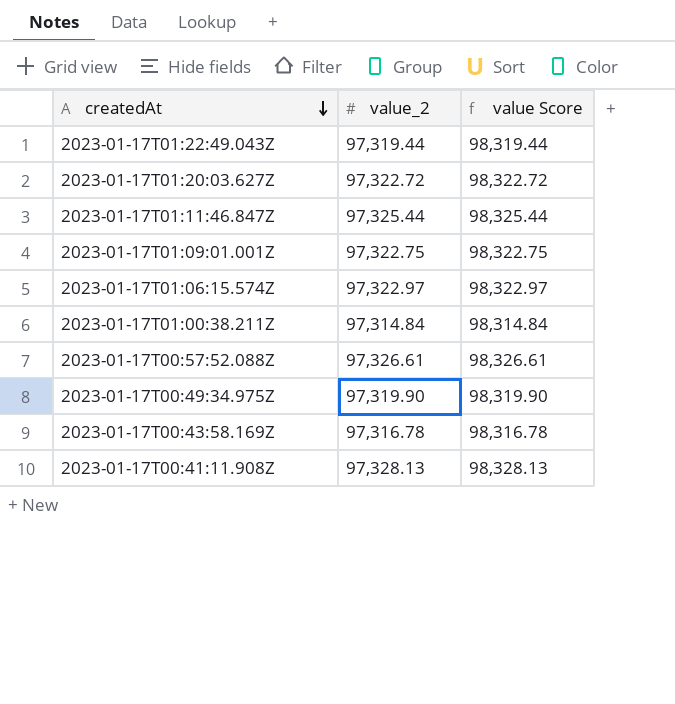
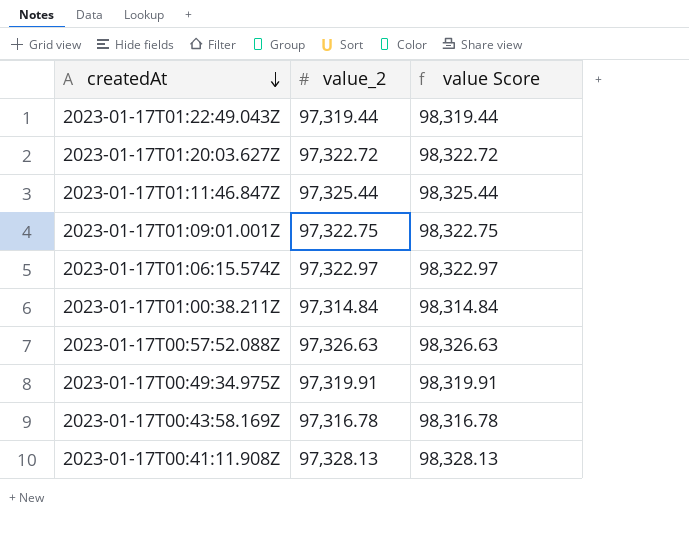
2023-01-17T00:57:52.088Z | value_2: 97,326.61 -> 97,326.63
2023-01-17T00:57:52.088Z | value Score: 98,326.61 -> 98,326.63
2023-01-17T00:49:34.975Z | value_2: 97,319.90 -> 97,319.91
2023-01-17T00:49:34.975Z | value Score: 98,319.90 -> 98,319.91

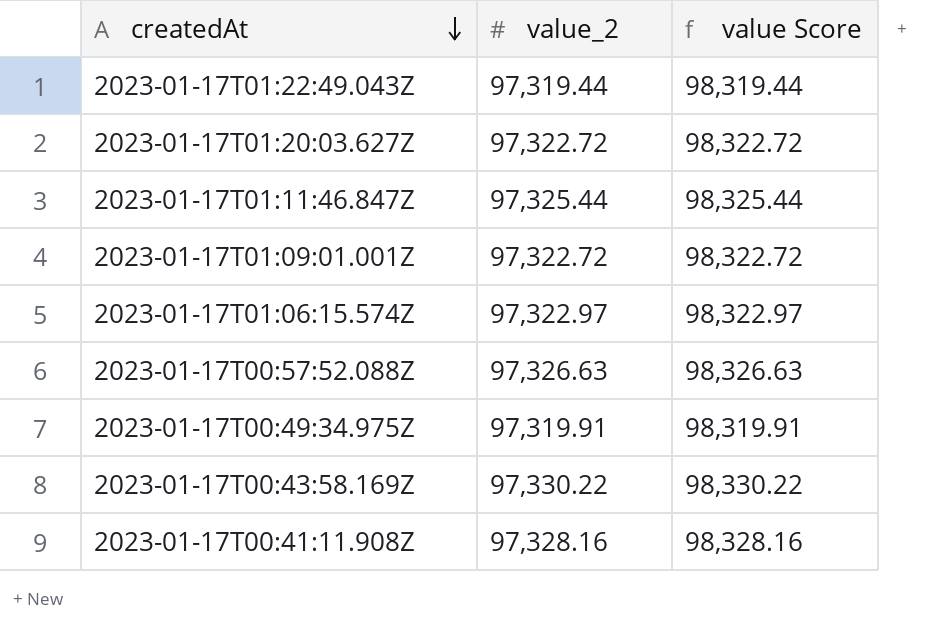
row 2023-01-17T01:00:38.211Z: 97,314.84 | 98,314.84 -> none
2023-01-17T01:09:01.001Z | value_2: 97,322.75 -> 97,322.72
2023-01-17T01:09:01.001Z | value Score: 98,322.75 -> 98,322.72
2023-01-17T00:43:58.169Z | value_2: 97,316.78 -> 97,330.22
2023-01-17T00:43:58.169Z | value Score: 98,316.78 -> 98,330.22
2023-01-17T00:41:11.908Z | value_2: 97,328.13 -> 97,328.16
2023-01-17T00:41:11.908Z | value Score: 98,328.13 -> 98,328.16

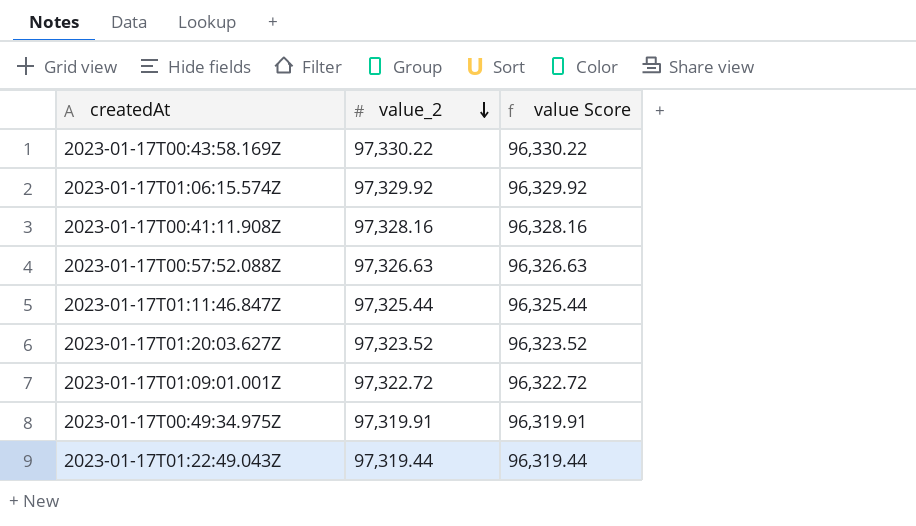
row order: createdAt descending -> value_2 descending
column value Score | formula: [value_2] + 1000 -> [value_2] - 1000
2023-01-17T01:06:15.574Z | value_2: 97,322.97 -> 97,329.92
2023-01-17T01:20:03.627Z | value_2: 97,322.72 -> 97,323.52

